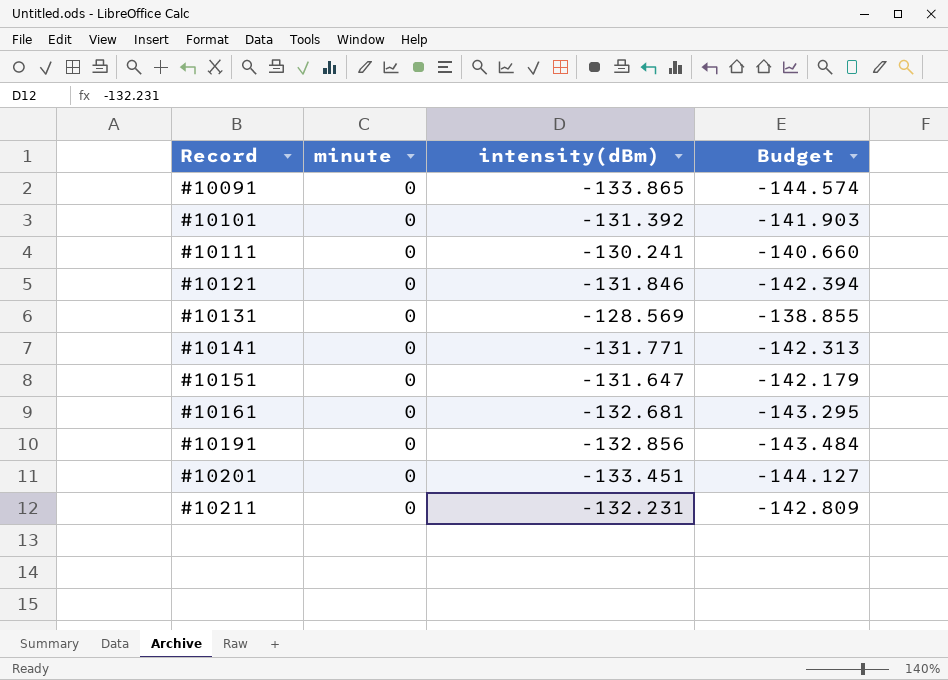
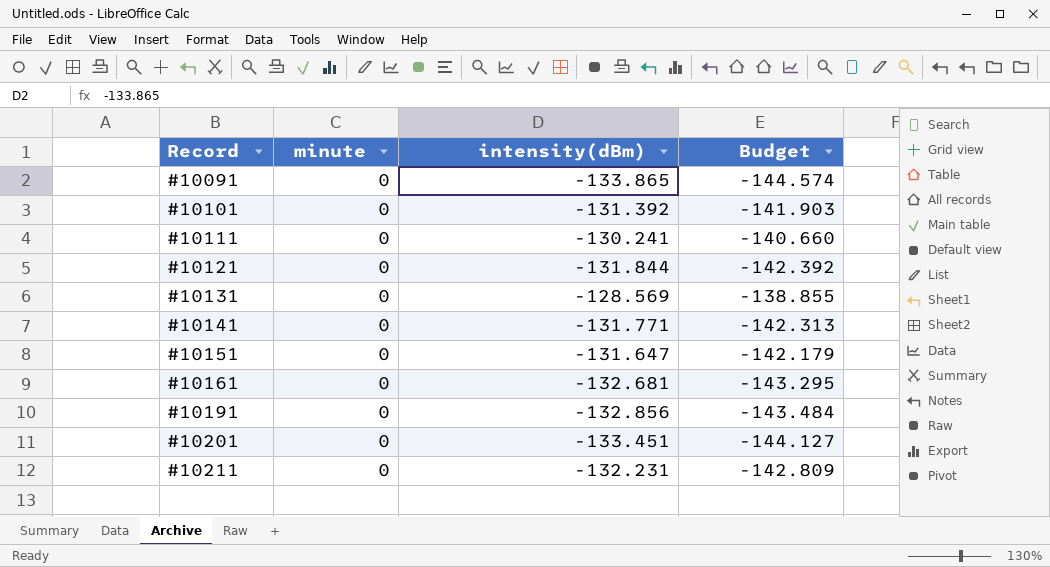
#10121 | intensity(dBm): -131.846 -> -131.844
#10121 | Budget: -142.394 -> -142.392

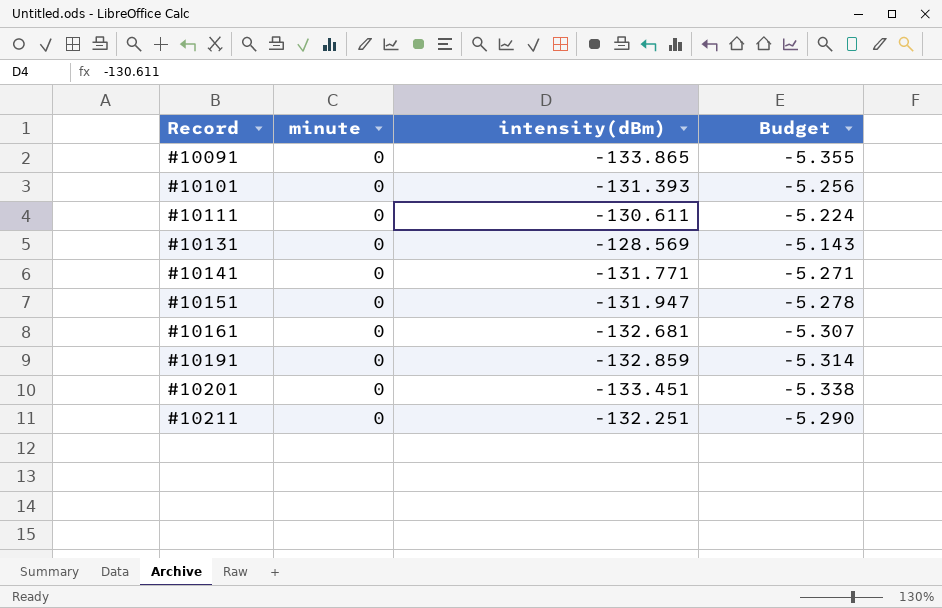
column Budget | formula: [intensity(dBm)] * 1.08 -> [intensity(dBm)] * 0.04
row #10121: 0 | -131.844 | -142.392 -> none
#10101 | intensity(dBm): -131.392 -> -131.393
#10111 | intensity(dBm): -130.241 -> -130.611
#10151 | intensity(dBm): -131.647 -> -131.947
#10191 | intensity(dBm): -132.856 -> -132.859
#10211 | intensity(dBm): -132.231 -> -132.251

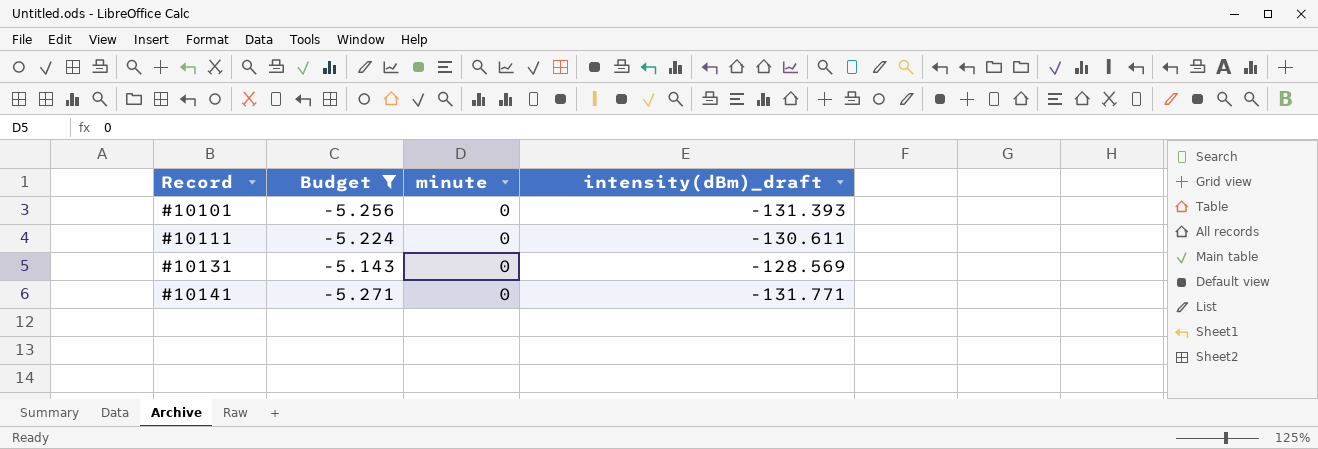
filter: none -> Budget >= -5.271
column Budget | position: 4 -> 2
column name: intensity(dBm) -> intensity(dBm)_draft

